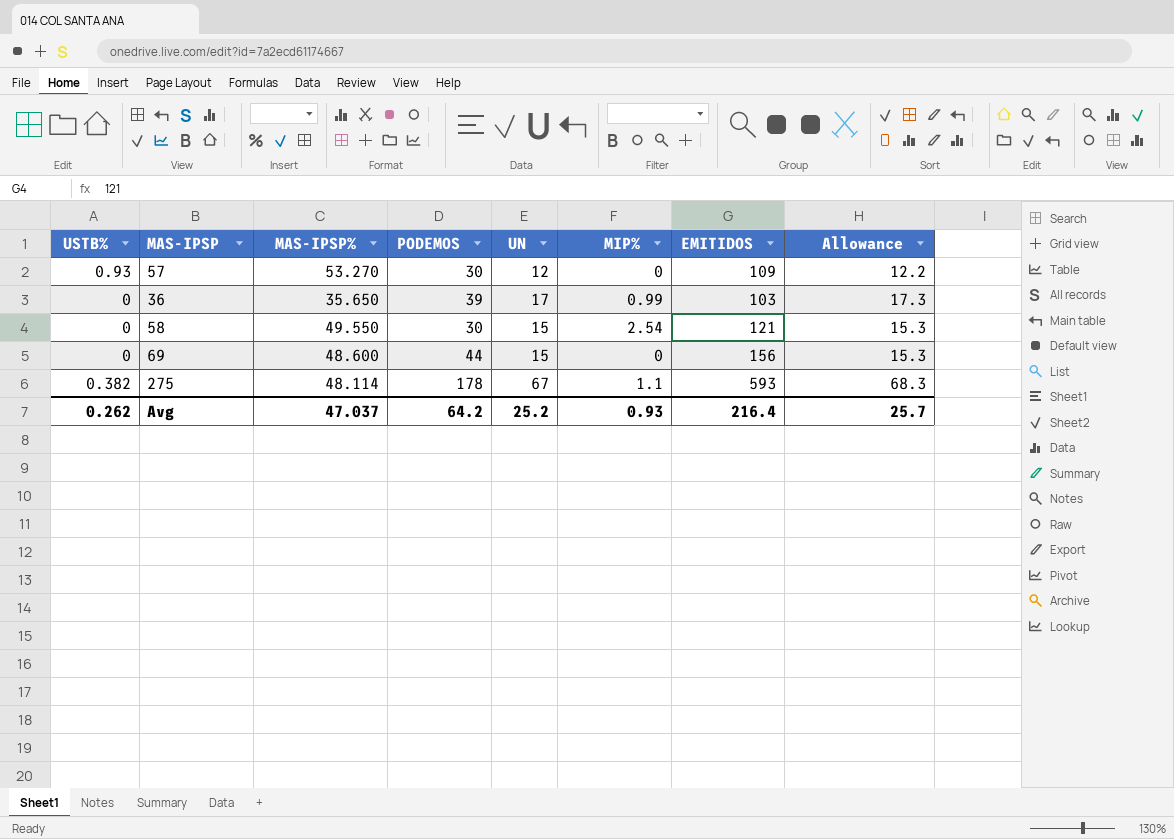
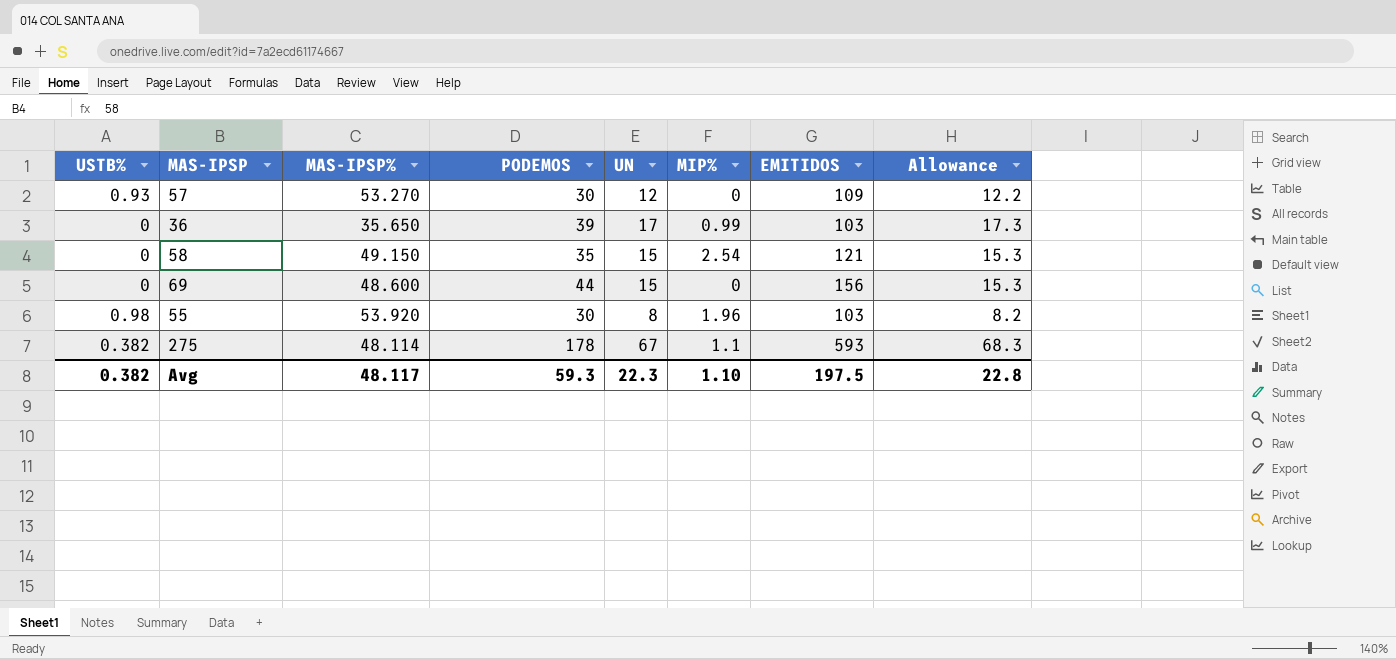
58 | MAS-IPSP%: 49.550 -> 49.150
58 | PODEMOS: 30 -> 35
row 55: none -> 0.98 | 53.920 | 30 | 8 | 1.96 | 103 | 8.2
Avg | USTB%: 0.262 -> 0.382
Avg | MAS-IPSP%: 47.037 -> 48.117
Avg | PODEMOS: 64.2 -> 59.3
Avg | UN: 25.2 -> 22.3
Avg | MIP%: 0.93 -> 1.10
Avg | EMITIDOS: 216.4 -> 197.5
Avg | Allowance: 25.7 -> 22.8

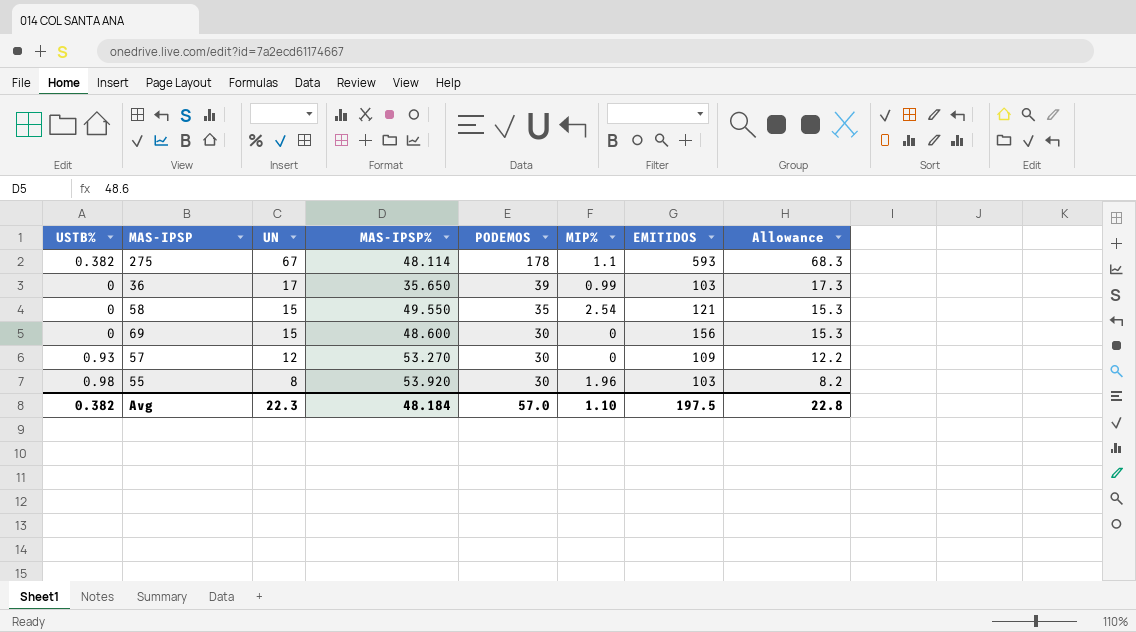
row order: none -> UN descending
column UN | position: 5 -> 3
58 | MAS-IPSP%: 49.150 -> 49.550
69 | PODEMOS: 44 -> 30
Avg | MAS-IPSP%: 48.117 -> 48.184
Avg | PODEMOS: 59.3 -> 57.0

